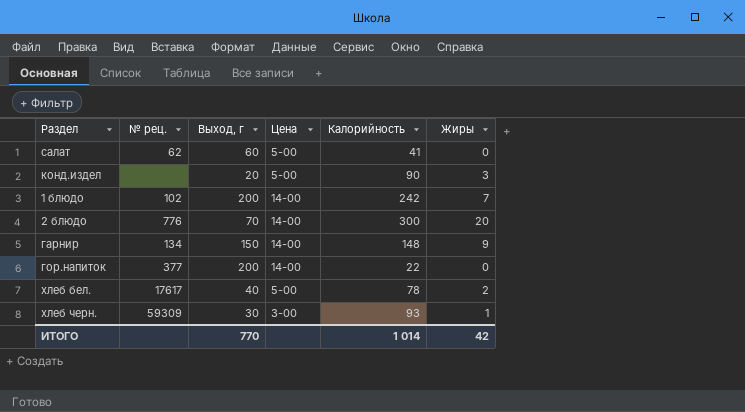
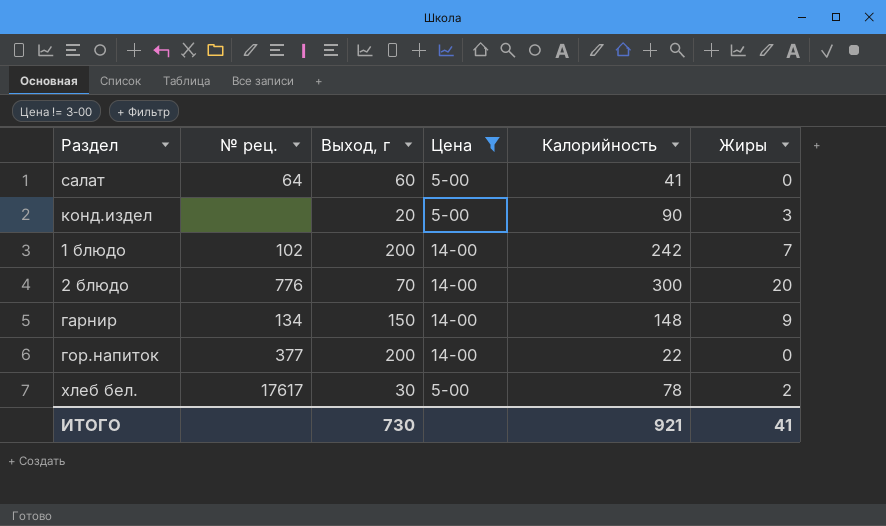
filter: none -> Цена != 3-00
салат | № рец.: 62 -> 64
хлеб бел. | Выход, г: 40 -> 30
ИТОГО | Выход, г: 770 -> 730
ИТОГО | Калорийность: 1 014 -> 921
ИТОГО | Жиры: 42 -> 41

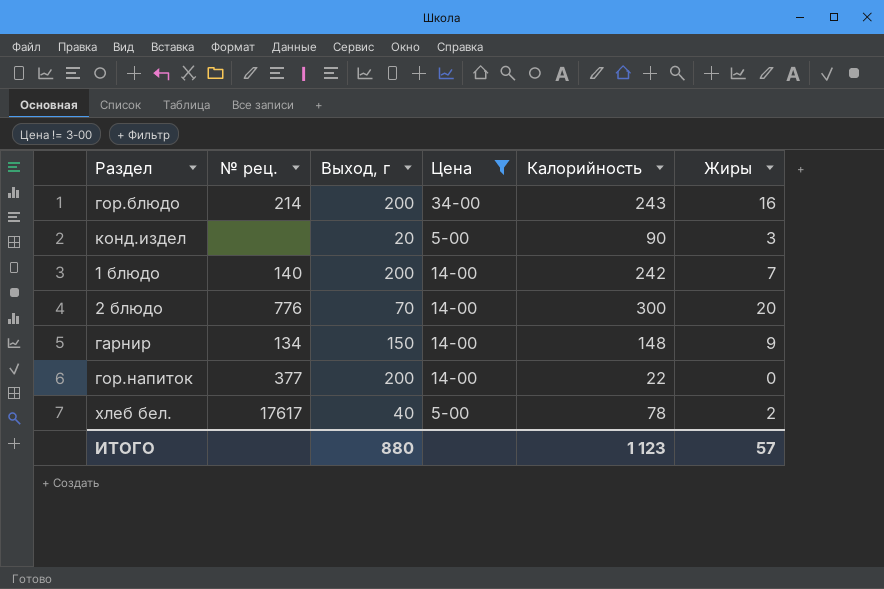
row салат: 64 | 60 | 5-00 | 41 | 0 -> none
row гор.блюдо: none -> 214 | 200 | 34-00 | 243 | 16
1 блюдо | № рец.: 102 -> 140
хлеб бел. | Выход, г: 30 -> 40
ИТОГО | Выход, г: 730 -> 880
ИТОГО | Калорийность: 921 -> 1 123
ИТОГО | Жиры: 41 -> 57

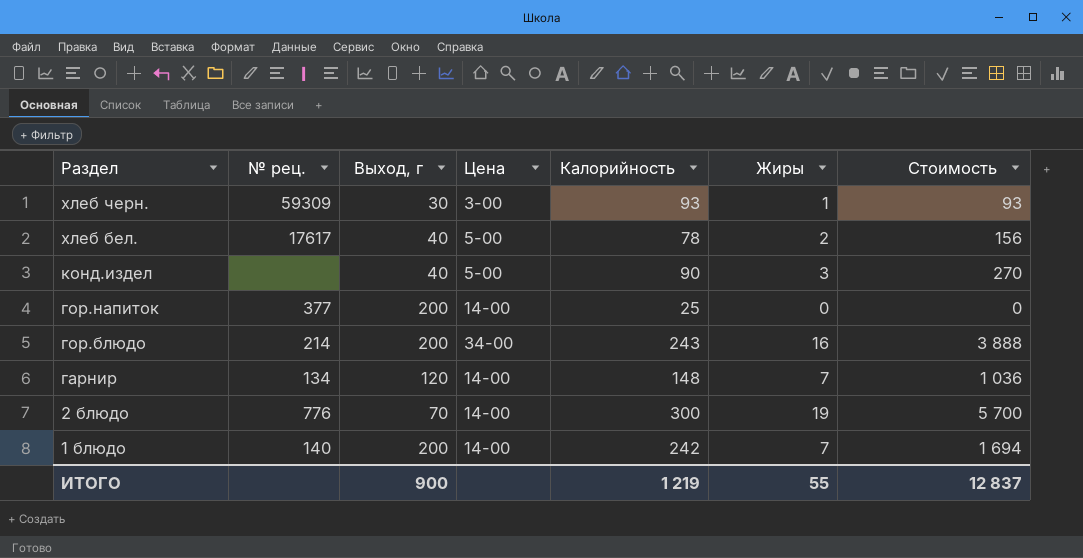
filter: Цена != 3-00 -> none
row order: none -> Раздел descending
column Стоимость | formula: none -> [Калорийность] * [Жиры]
конд.издел | Выход, г: 20 -> 40
гор.напиток | Калорийность: 22 -> 25
гарнир | Выход, г: 150 -> 120
гарнир | Жиры: 9 -> 7
2 блюдо | Жиры: 20 -> 19
ИТОГО | Выход, г: 880 -> 900
ИТОГО | Калорийность: 1 123 -> 1 219
ИТОГО | Жиры: 57 -> 55

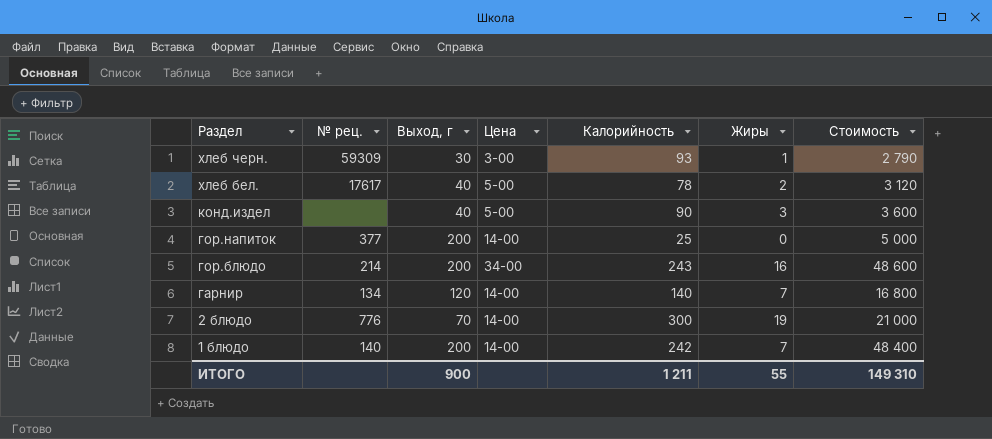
column Стоимость | formula: [Калорийность] * [Жиры] -> [Выход, г] * [Калорийность]
гарнир | Калорийность: 148 -> 140
ИТОГО | Калорийность: 1 219 -> 1 211
ИТОГО | Стоимость: 12 837 -> 149 310

